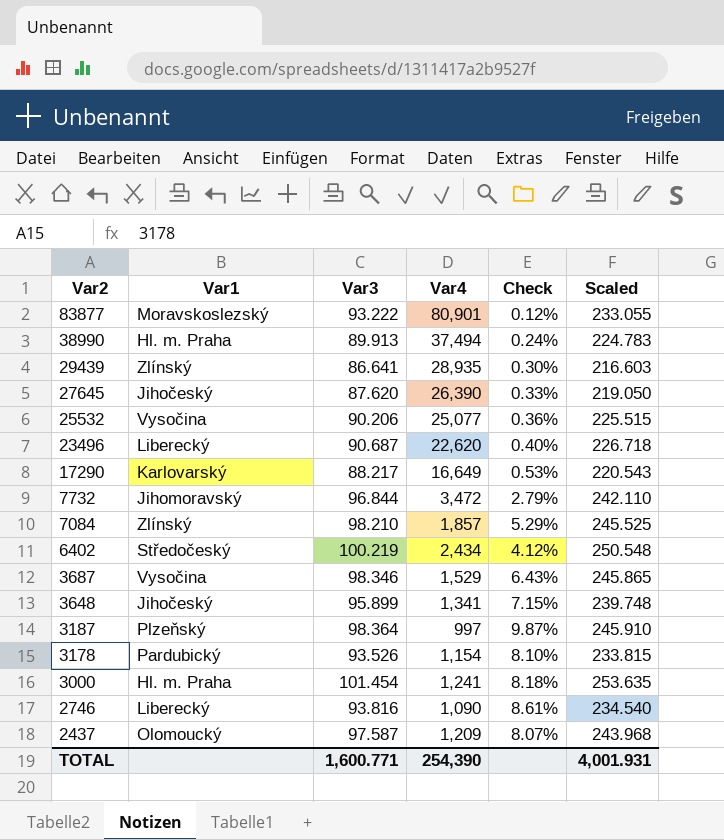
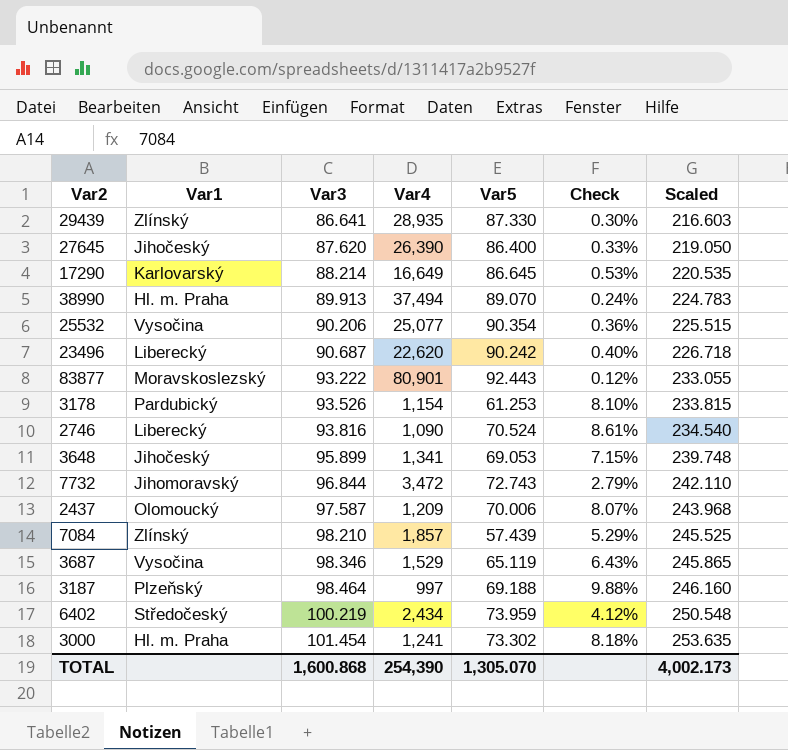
row order: Var2 descending -> Var3 ascending
column Var5 | position: none -> 5
17290 | Var3: 88.217 -> 88.214
17290 | Scaled: 220.543 -> 220.535
3187 | Var3: 98.364 -> 98.464
3187 | Check: 9.87% -> 9.88%
3187 | Scaled: 245.910 -> 246.160
TOTAL | Var3: 1,600.771 -> 1,600.868
TOTAL | Scaled: 4,001.931 -> 4,002.173

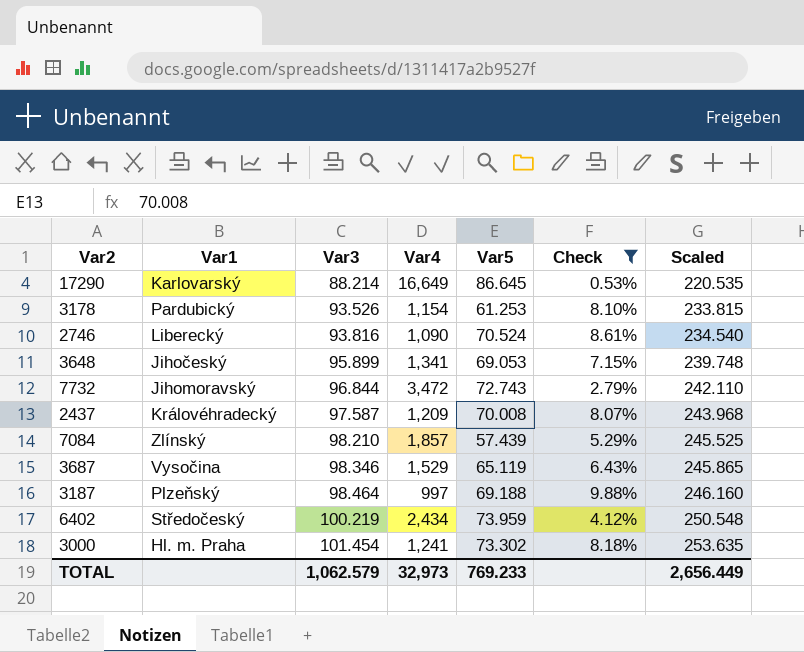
filter: none -> Check >= 0.53%
2437 | Var1: Olomoucký -> Královéhradecký
2437 | Var5: 70.006 -> 70.008
TOTAL | Var3: 1,600.868 -> 1,062.579
TOTAL | Var4: 254,390 -> 32,973
TOTAL | Var5: 1,305.070 -> 769.233
TOTAL | Scaled: 4,002.173 -> 2,656.449

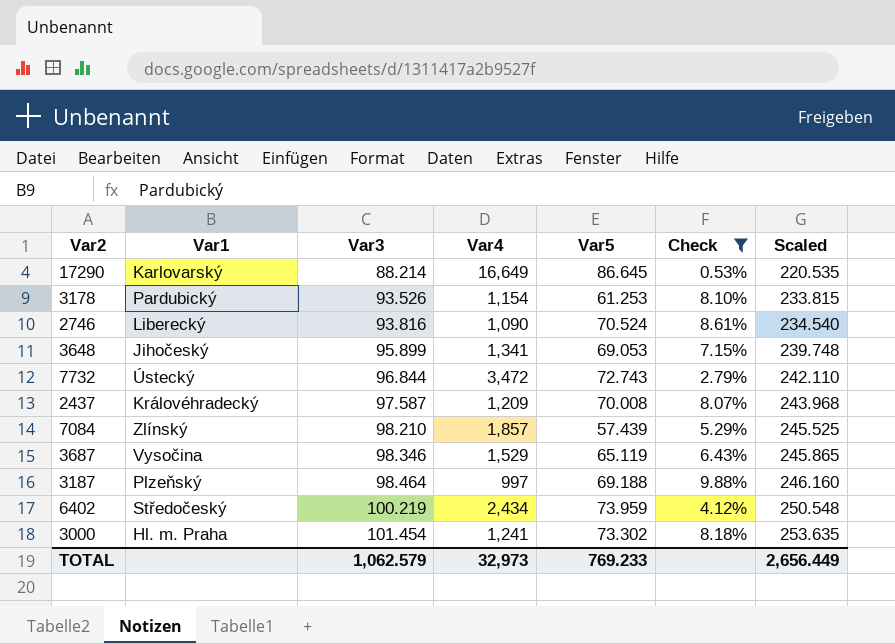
7732 | Var1: Jihomoravský -> Ústecký

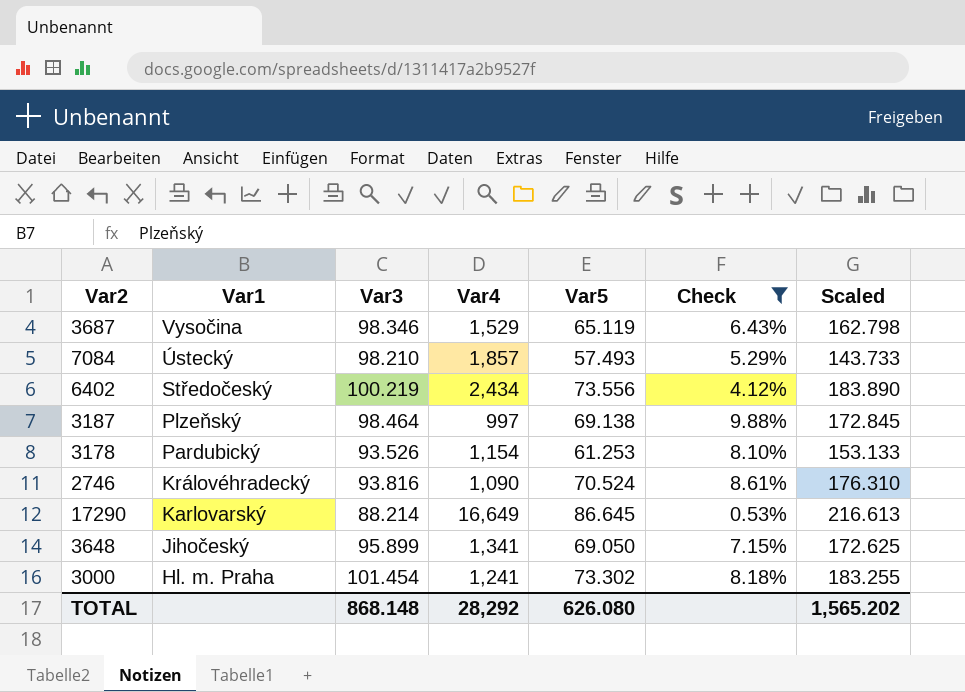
row order: Var3 ascending -> Var1 descending
column Scaled | formula: [Var3] * 2.5 -> [Var5] * 2.5
row 7732: Ústecký | 96.844 | 3,472 | 72.743 | 2.79% | 242.110 -> none
row 2437: Královéhradecký | 97.587 | 1,209 | 70.008 | 8.07% | 243.968 -> none
7084 | Var1: Zlínský -> Ústecký
7084 | Var5: 57.439 -> 57.493
6402 | Var5: 73.959 -> 73.556
3187 | Var5: 69.188 -> 69.138
2746 | Var1: Liberecký -> Královéhradecký
3648 | Var5: 69.053 -> 69.050
TOTAL | Var3: 1,062.579 -> 868.148
TOTAL | Var4: 32,973 -> 28,292
TOTAL | Var5: 769.233 -> 626.080
TOTAL | Scaled: 2,656.449 -> 1,565.202

